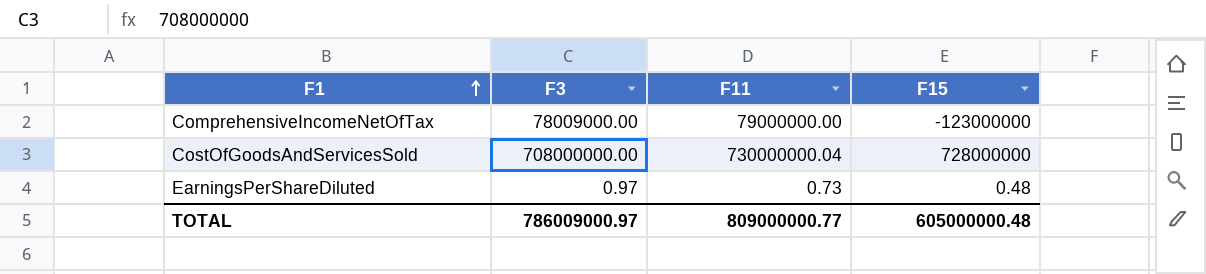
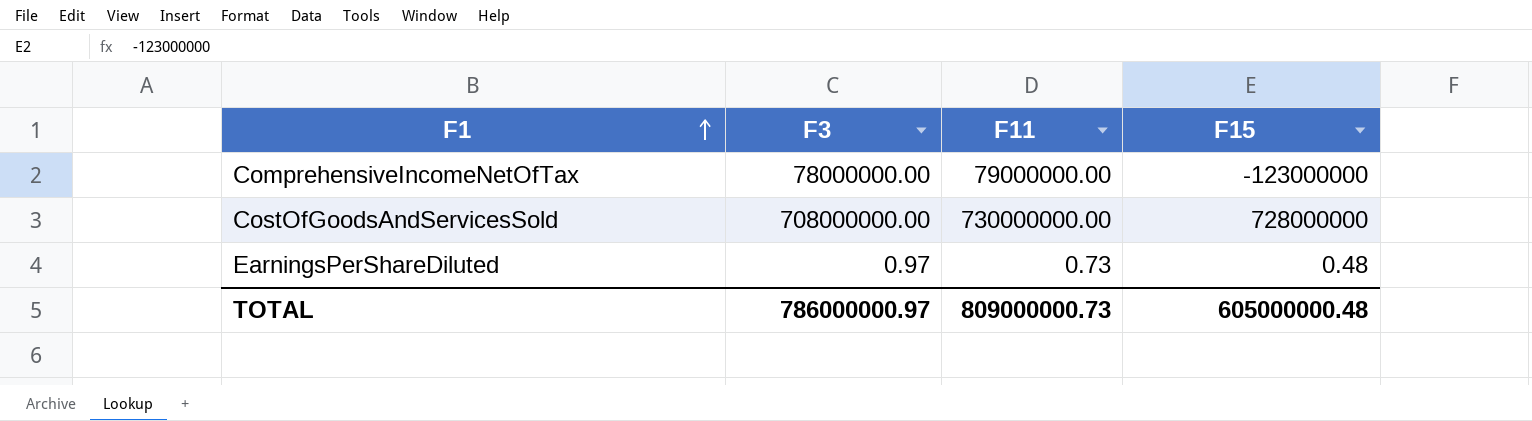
ComprehensiveIncomeNetOfTax | F3: 78009000.00 -> 78000000.00
CostOfGoodsAndServicesSold | F11: 730000000.04 -> 730000000.00
TOTAL | F3: 786009000.97 -> 786000000.97
TOTAL | F11: 809000000.77 -> 809000000.73

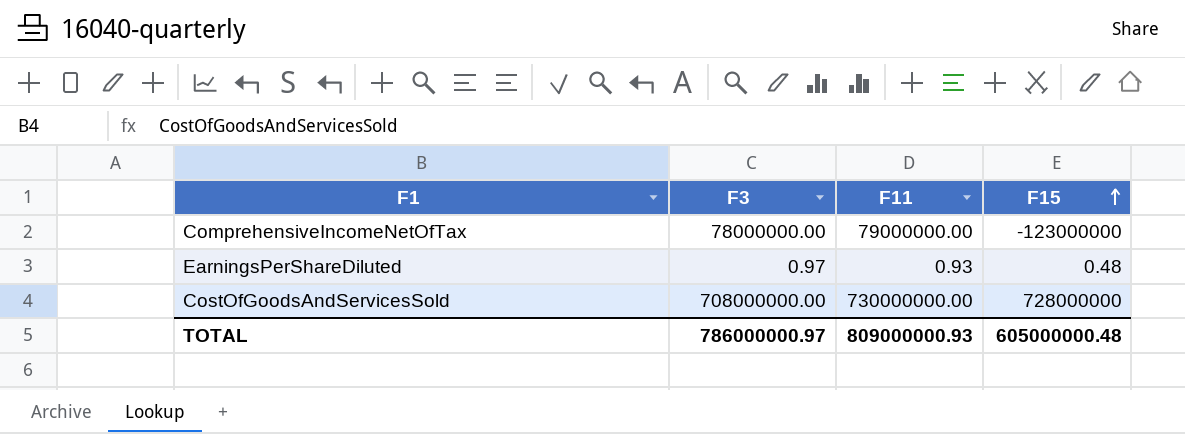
row order: F1 ascending -> F15 ascending
EarningsPerShareDiluted | F11: 0.73 -> 0.93
TOTAL | F11: 809000000.73 -> 809000000.93

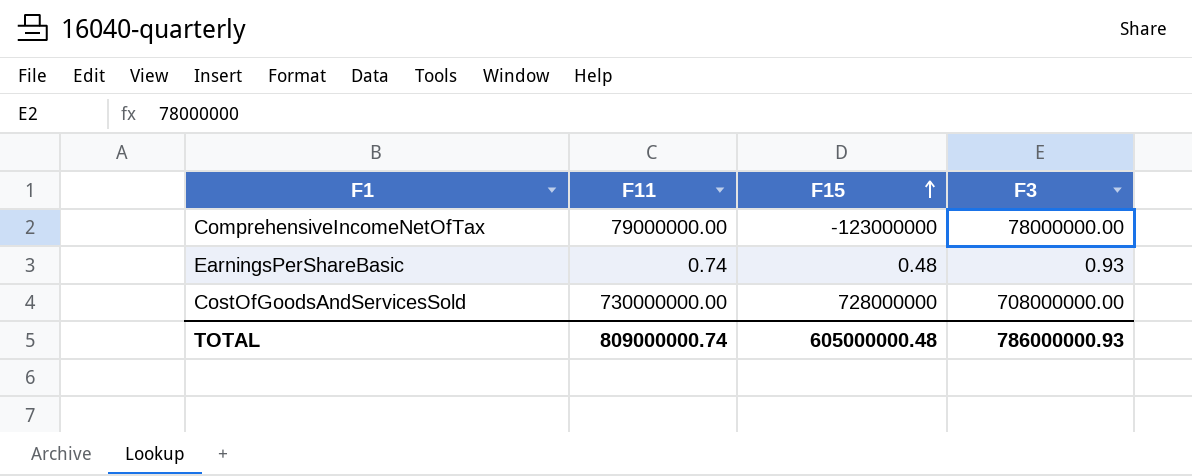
column F3 | position: 2 -> 4
row EarningsPerShareDiluted: 0.97 | 0.93 | 0.48 -> none
row EarningsPerShareBasic: none -> 0.74 | 0.48 | 0.93
TOTAL | F11: 809000000.93 -> 809000000.74
TOTAL | F3: 786000000.97 -> 786000000.93

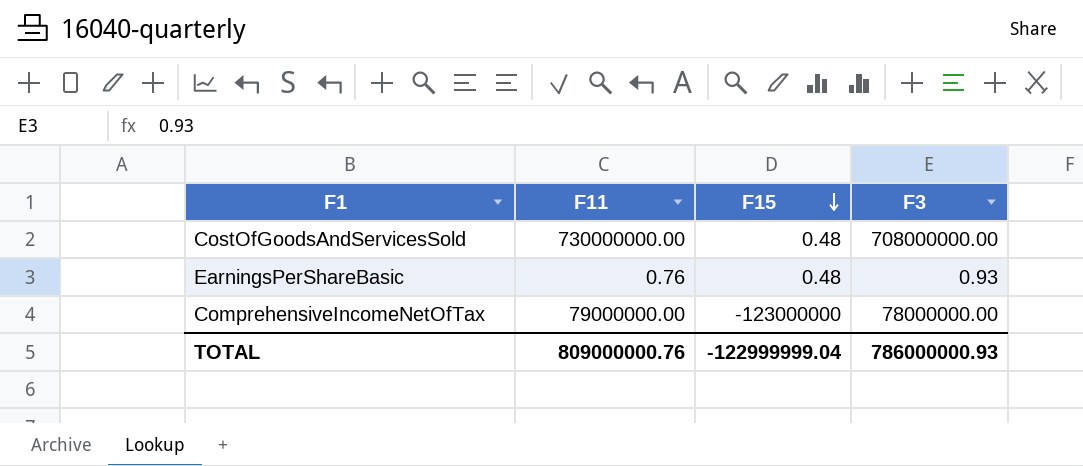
row order: F15 ascending -> F15 descending
CostOfGoodsAndServicesSold | F15: 728000000 -> 0.48
EarningsPerShareBasic | F11: 0.74 -> 0.76
TOTAL | F11: 809000000.74 -> 809000000.76
TOTAL | F15: 605000000.48 -> -122999999.04

